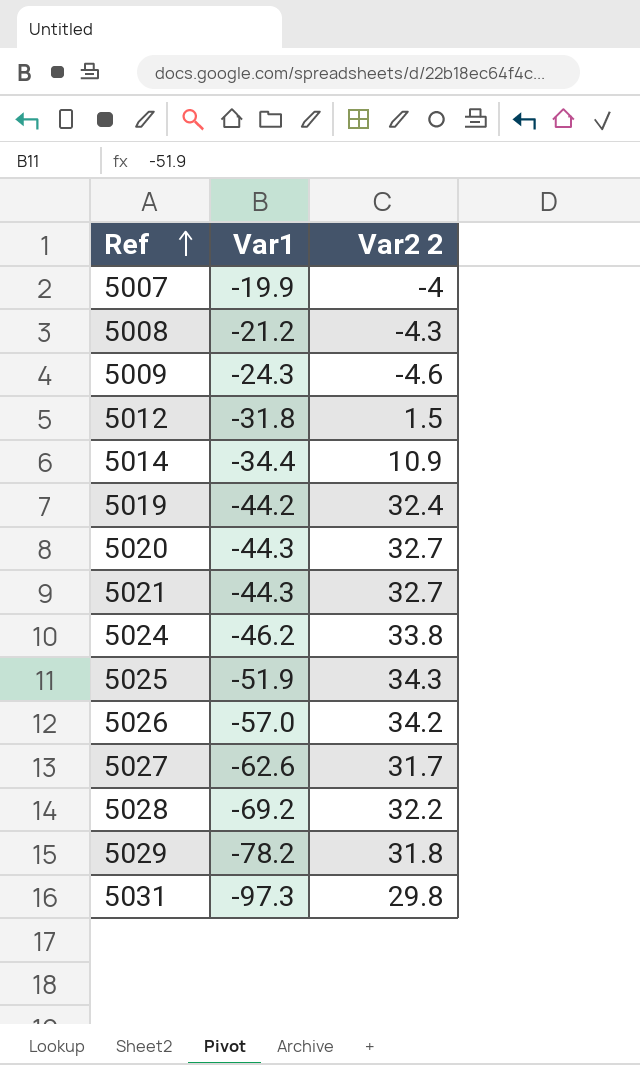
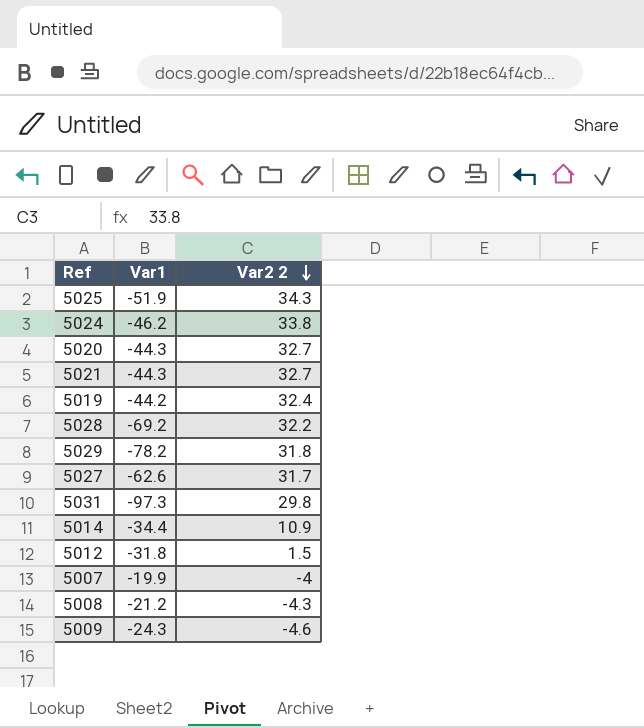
row order: Ref ascending -> Var2 2 descending
row 5026: -57.0 | 34.2 -> none

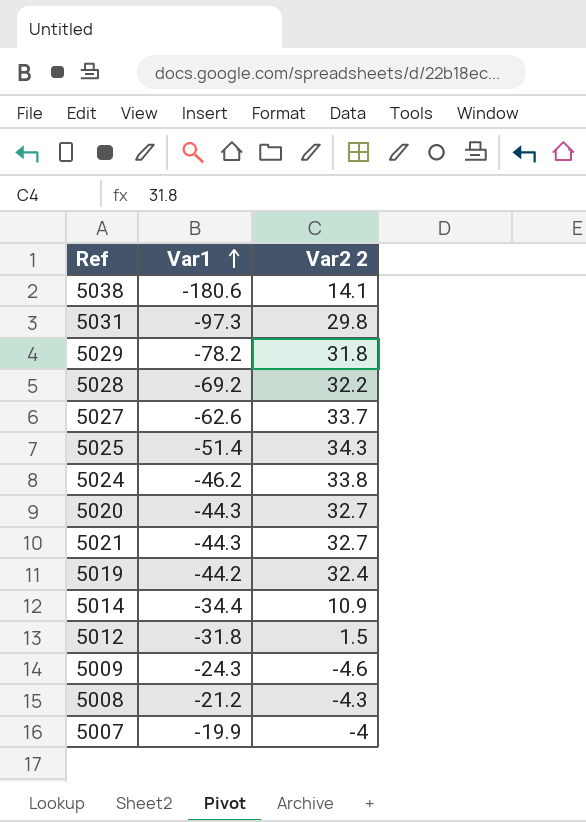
row order: Var2 2 descending -> Var1 ascending
row 5038: none -> -180.6 | 14.1
5027 | Var2 2: 31.7 -> 33.7
5025 | Var1: -51.9 -> -51.4

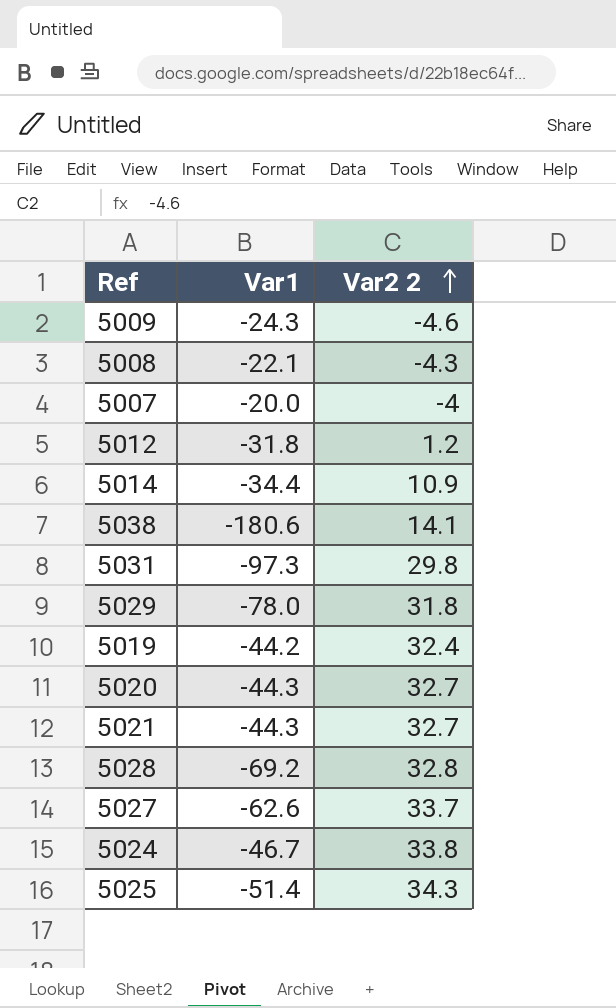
row order: Var1 ascending -> Var2 2 ascending
5008 | Var1: -21.2 -> -22.1
5007 | Var1: -19.9 -> -20.0
5012 | Var2 2: 1.5 -> 1.2
5029 | Var1: -78.2 -> -78.0
5028 | Var2 2: 32.2 -> 32.8
5024 | Var1: -46.2 -> -46.7

